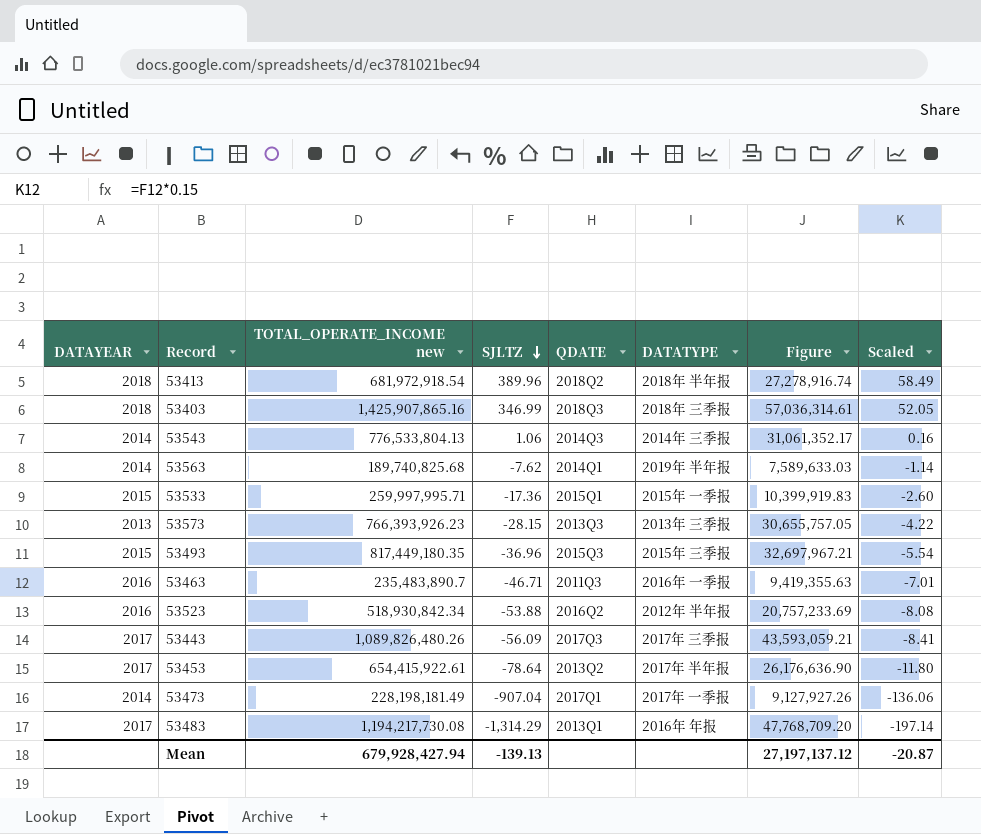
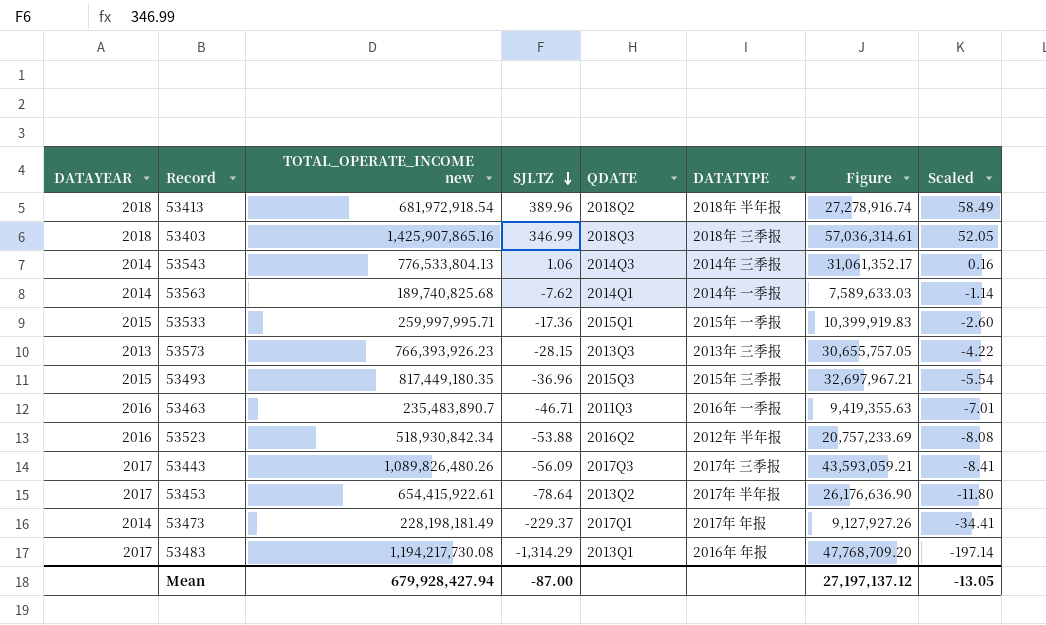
53563 | DATATYPE: 2019年 半年报 -> 2014年 一季报
53473 | SJLTZ: -907.04 -> -229.37
53473 | DATATYPE: 2017年 一季报 -> 2017年 年报
53473 | Scaled: -136.06 -> -34.41
Mean | SJLTZ: -139.13 -> -87.00
Mean | Scaled: -20.87 -> -13.05

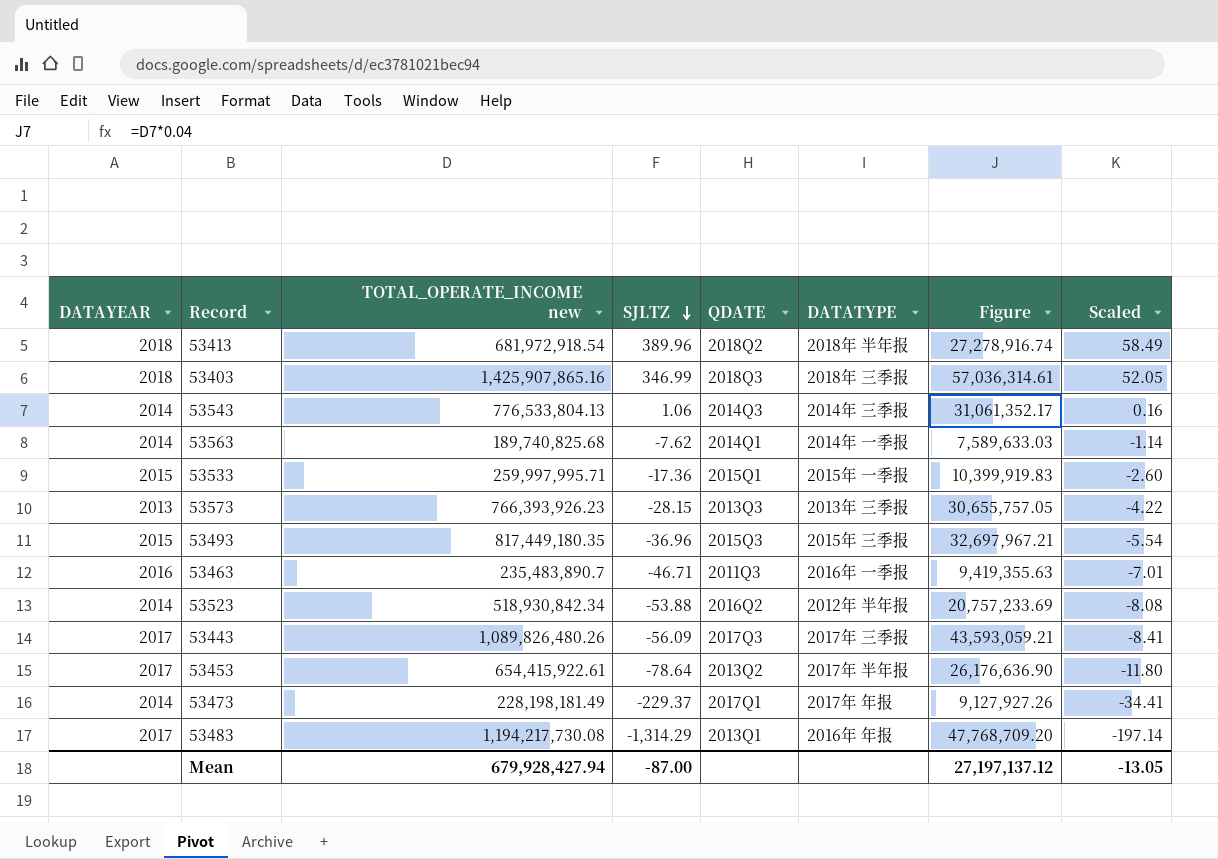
53523 | DATAYEAR: 2016 -> 2014

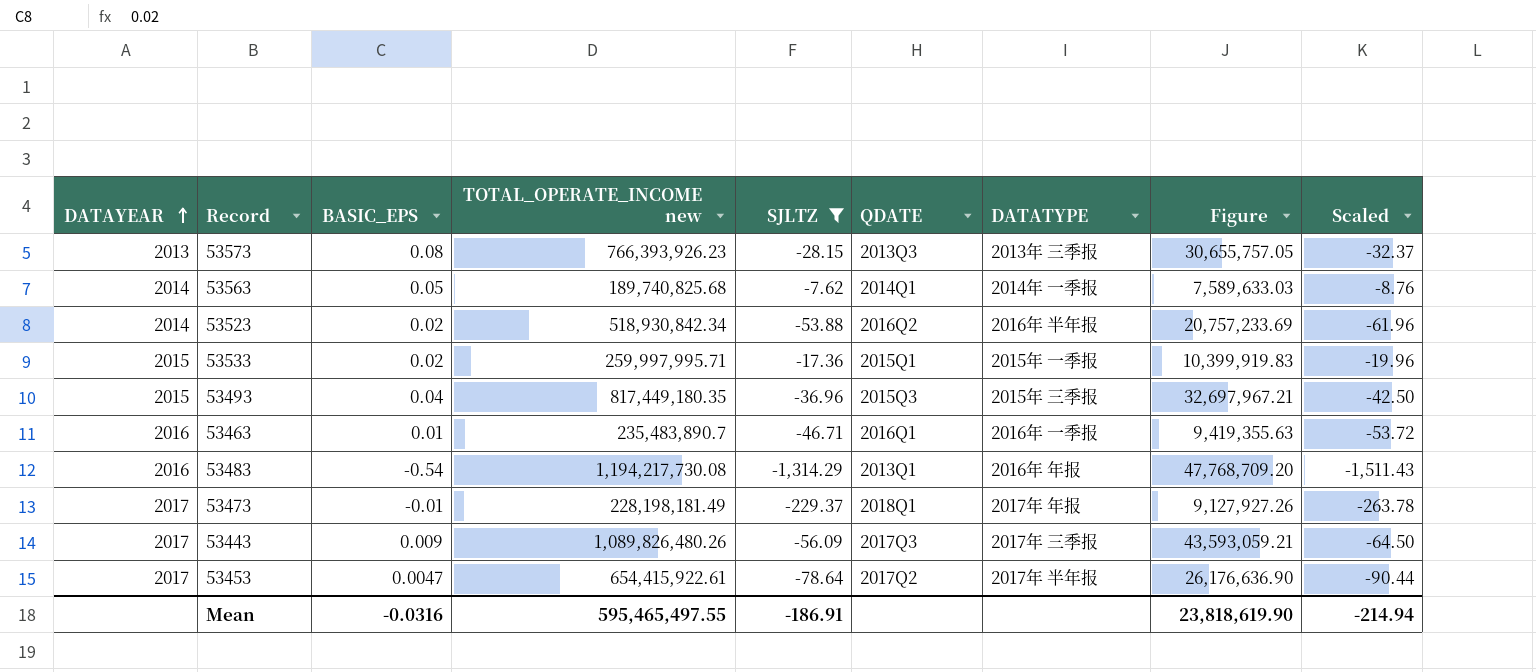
filter: none -> SJLTZ <= -7.62
row order: SJLTZ descending -> DATAYEAR ascending
column BASIC_EPS | position: none -> 3
column Scaled | formula: [SJLTZ] * 0.15 -> [SJLTZ] * 1.15
53523 | DATATYPE: 2012年 半年报 -> 2016年 半年报
53463 | QDATE: 2011Q3 -> 2016Q1
53483 | DATAYEAR: 2017 -> 2016
53473 | DATAYEAR: 2014 -> 2017
53473 | QDATE: 2017Q1 -> 2018Q1
53453 | QDATE: 2013Q2 -> 2017Q2
Mean | TOTAL_OPERATE_INCOME new: 679,928,427.94 -> 595,465,497.55
Mean | SJLTZ: -87.00 -> -186.91
Mean | Figure: 27,197,137.12 -> 23,818,619.90
Mean | Scaled: -13.05 -> -214.94

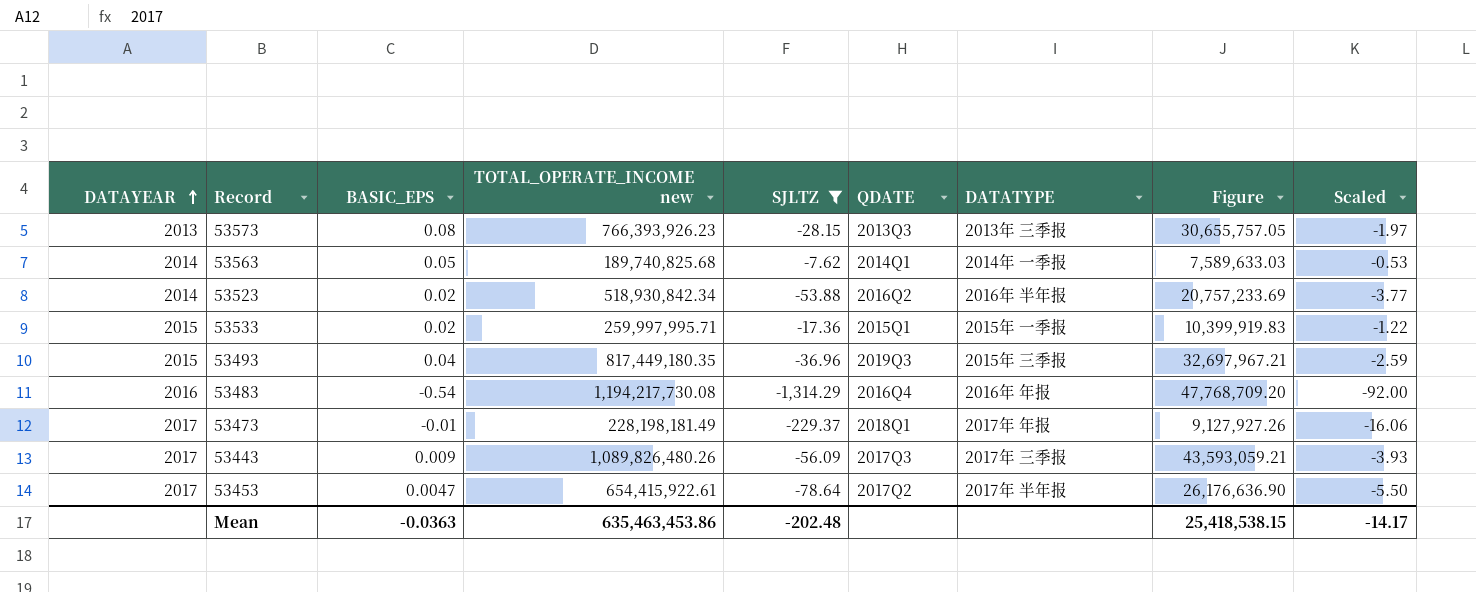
column Scaled | formula: [SJLTZ] * 1.15 -> [SJLTZ] * 0.07
row 53463: 2016 | 0.01 | 235,483,890.7 | -46.71 | 2016Q1 | 2016年 一季报 | 9,419,355.63 | -53.72 -> none
53493 | QDATE: 2015Q3 -> 2019Q3
53483 | QDATE: 2013Q1 -> 2016Q4
Mean | BASIC_EPS: -0.0316 -> -0.0363
Mean | TOTAL_OPERATE_INCOME new: 595,465,497.55 -> 635,463,453.86
Mean | SJLTZ: -186.91 -> -202.48
Mean | Figure: 23,818,619.90 -> 25,418,538.15
Mean | Scaled: -214.94 -> -14.17

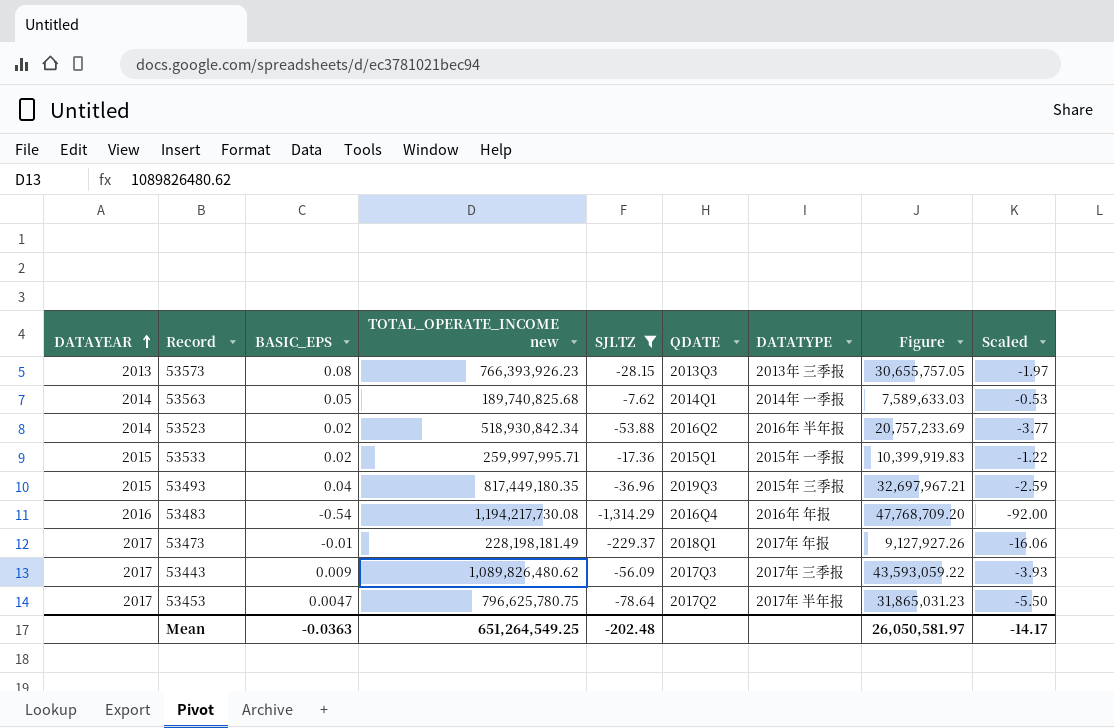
53443 | TOTAL_OPERATE_INCOME new: 1,089,826,480.26 -> 1,089,826,480.62
53443 | Figure: 43,593,059.21 -> 43,593,059.22
53453 | TOTAL_OPERATE_INCOME new: 654,415,922.61 -> 796,625,780.75
53453 | Figure: 26,176,636.90 -> 31,865,031.23
Mean | TOTAL_OPERATE_INCOME new: 635,463,453.86 -> 651,264,549.25
Mean | Figure: 25,418,538.15 -> 26,050,581.97

